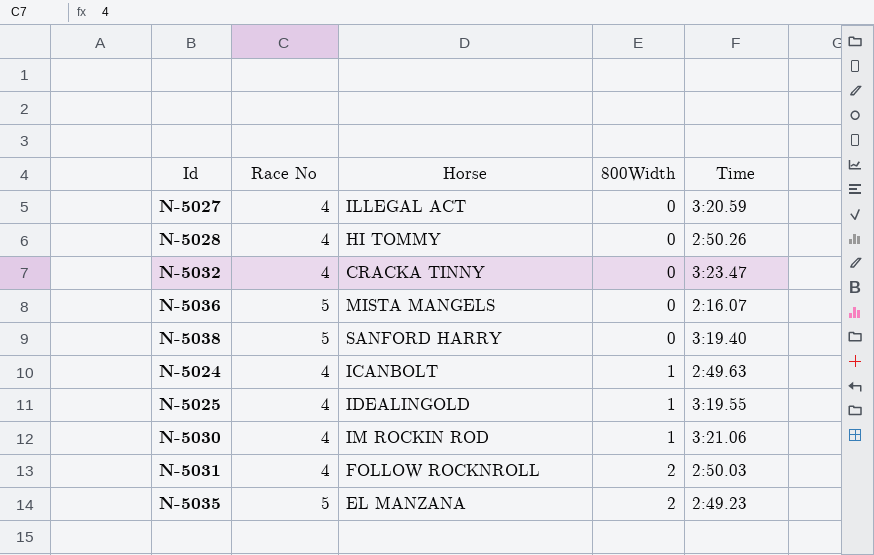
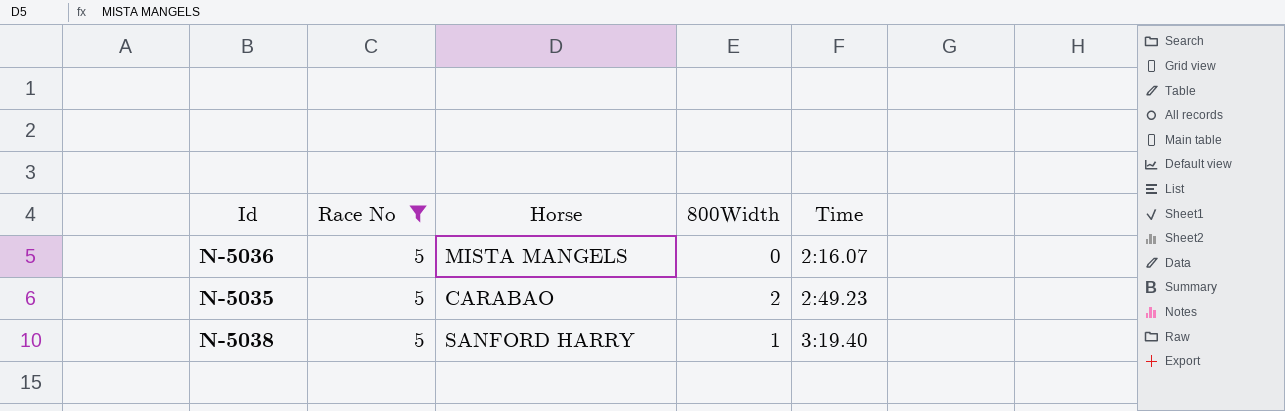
filter: none -> Race No = 5
row order: 800Width ascending -> Time ascending
N-5035 | Horse: EL MANZANA -> CARABAO
N-5038 | 800Width: 0 -> 1

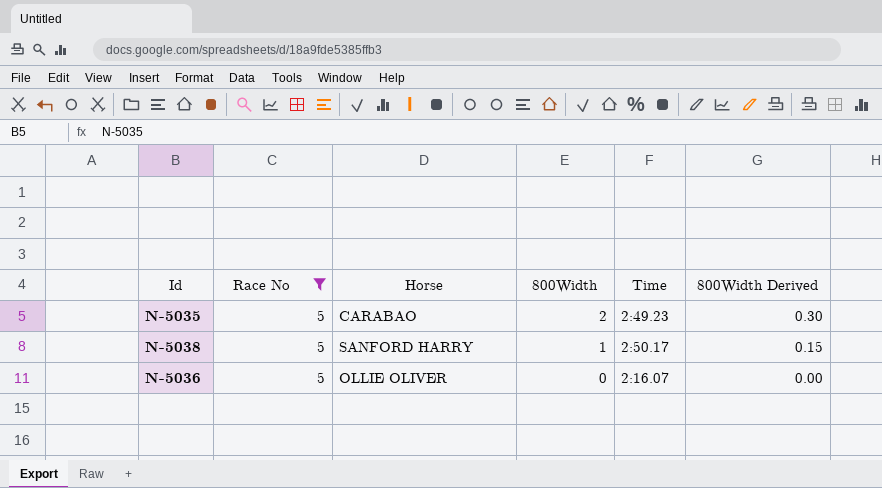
row order: Time ascending -> 800Width descending
column 800Width Derived | formula: none -> [800Width] * 0.15
N-5038 | Time: 3:19.40 -> 2:50.17
N-5036 | Horse: MISTA MANGELS -> OLLIE OLIVER

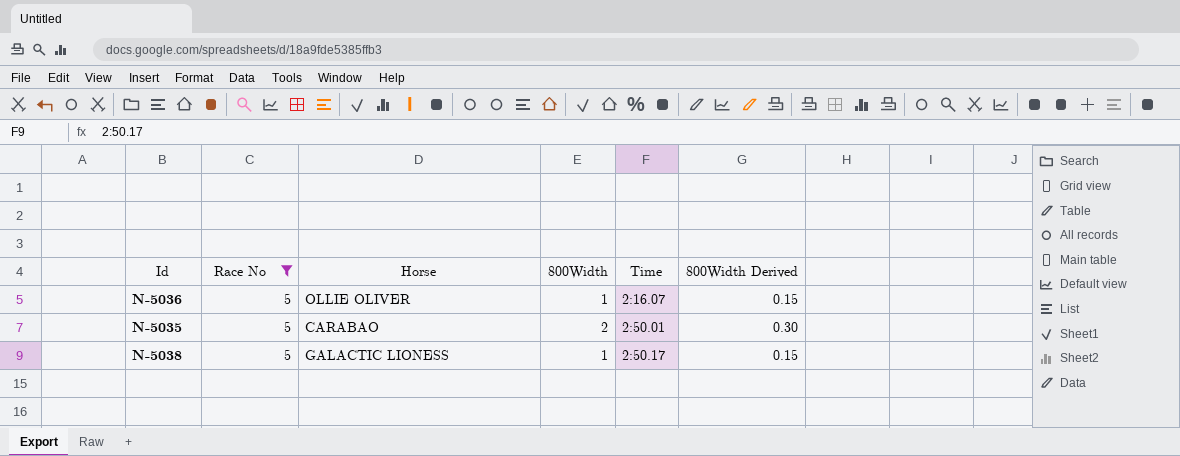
row order: 800Width descending -> Time ascending
N-5036 | 800Width: 0 -> 1
N-5036 | 800Width Derived: 0.00 -> 0.15
N-5035 | Time: 2:49.23 -> 2:50.01
N-5038 | Horse: SANFORD HARRY -> GALACTIC LIONESS

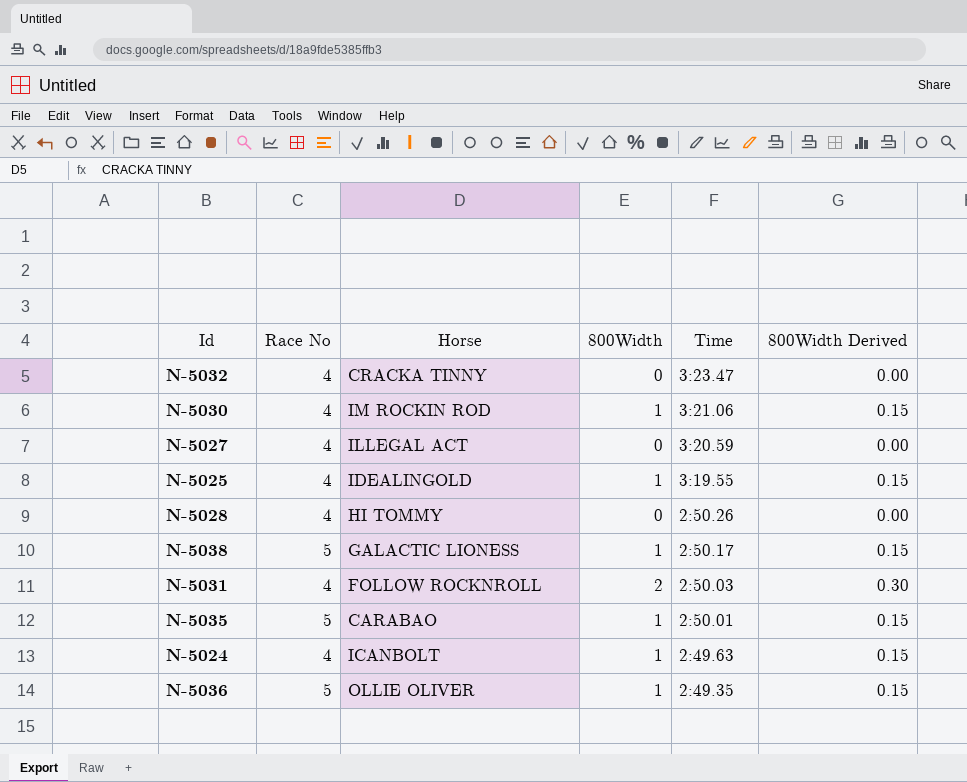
filter: Race No = 5 -> none
row order: Time ascending -> Time descending
N-5035 | 800Width: 2 -> 1
N-5035 | 800Width Derived: 0.30 -> 0.15
N-5036 | Time: 2:16.07 -> 2:49.35

